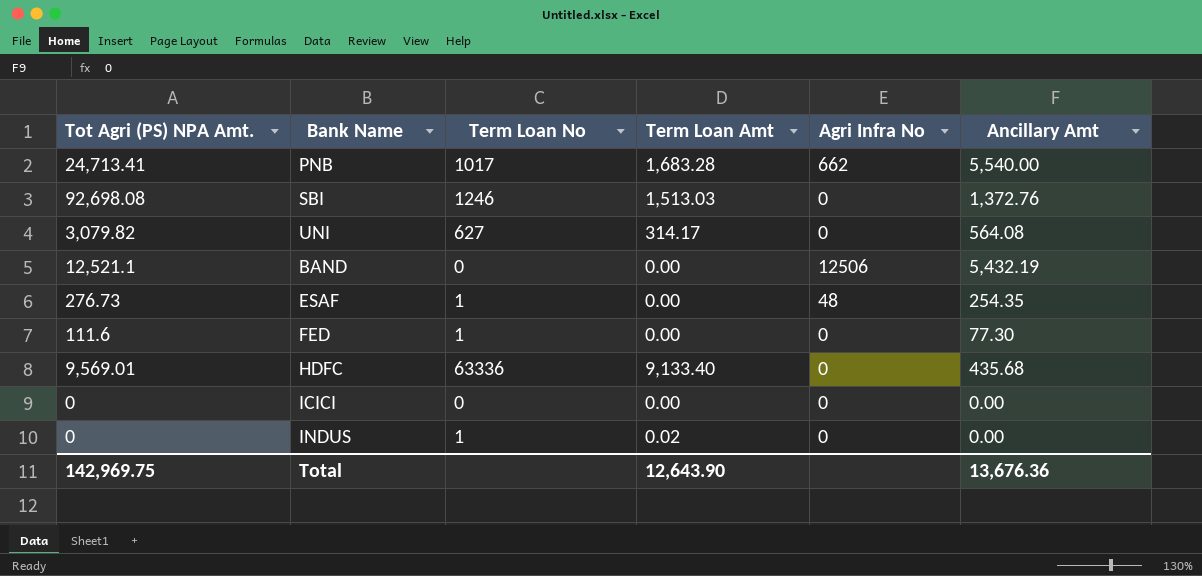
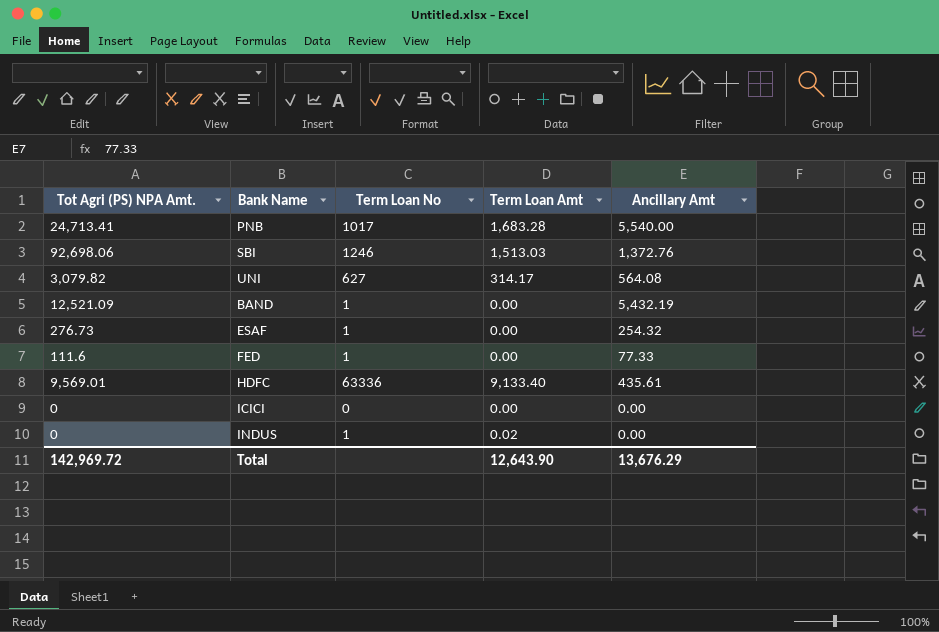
column Agri Infra No | position: 5 -> none
SBI | Tot Agri (PS) NPA Amt.: 92,698.08 -> 92,698.06
BAND | Tot Agri (PS) NPA Amt.: 12,521.1 -> 12,521.09
BAND | Term Loan No: 0 -> 1
ESAF | Ancillary Amt: 254.35 -> 254.32
FED | Ancillary Amt: 77.30 -> 77.33
HDFC | Ancillary Amt: 435.68 -> 435.61
Total | Tot Agri (PS) NPA Amt.: 142,969.75 -> 142,969.72
Total | Ancillary Amt: 13,676.36 -> 13,676.29

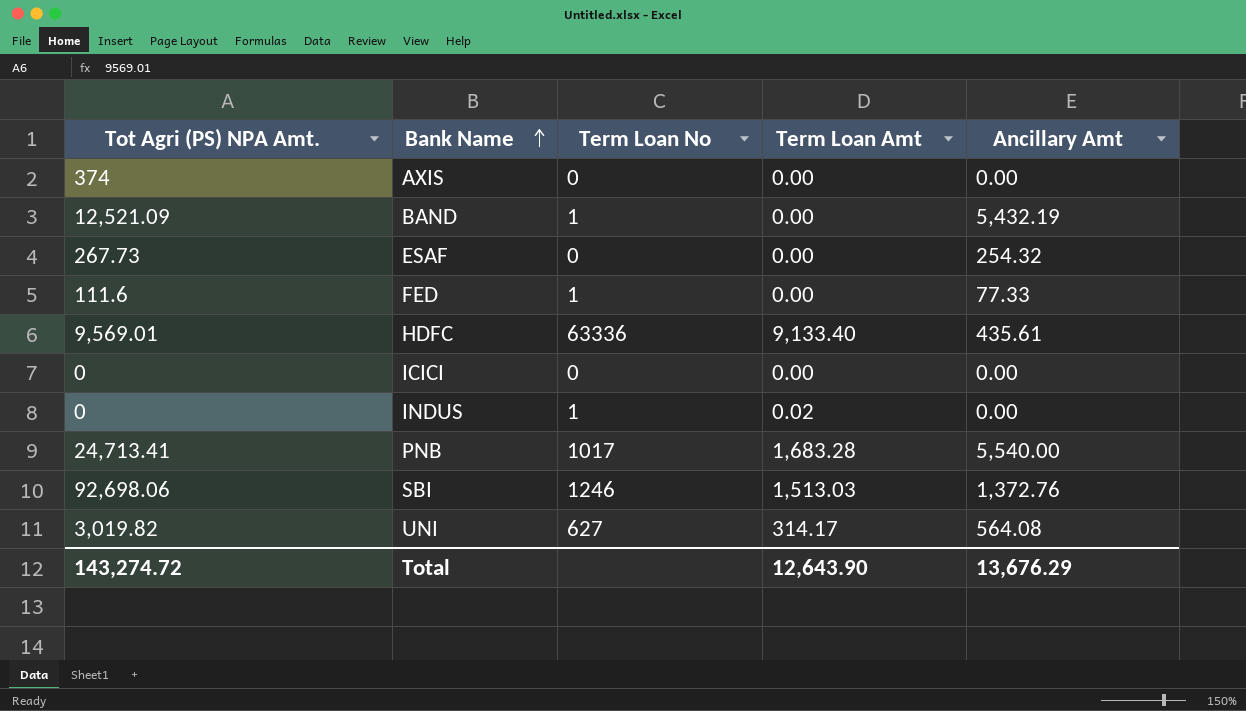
row order: none -> Bank Name ascending
row AXIS: none -> 374 | 0 | 0.00 | 0.00
ESAF | Tot Agri (PS) NPA Amt.: 276.73 -> 267.73
ESAF | Term Loan No: 1 -> 0
UNI | Tot Agri (PS) NPA Amt.: 3,079.82 -> 3,019.82
Total | Tot Agri (PS) NPA Amt.: 142,969.72 -> 143,274.72

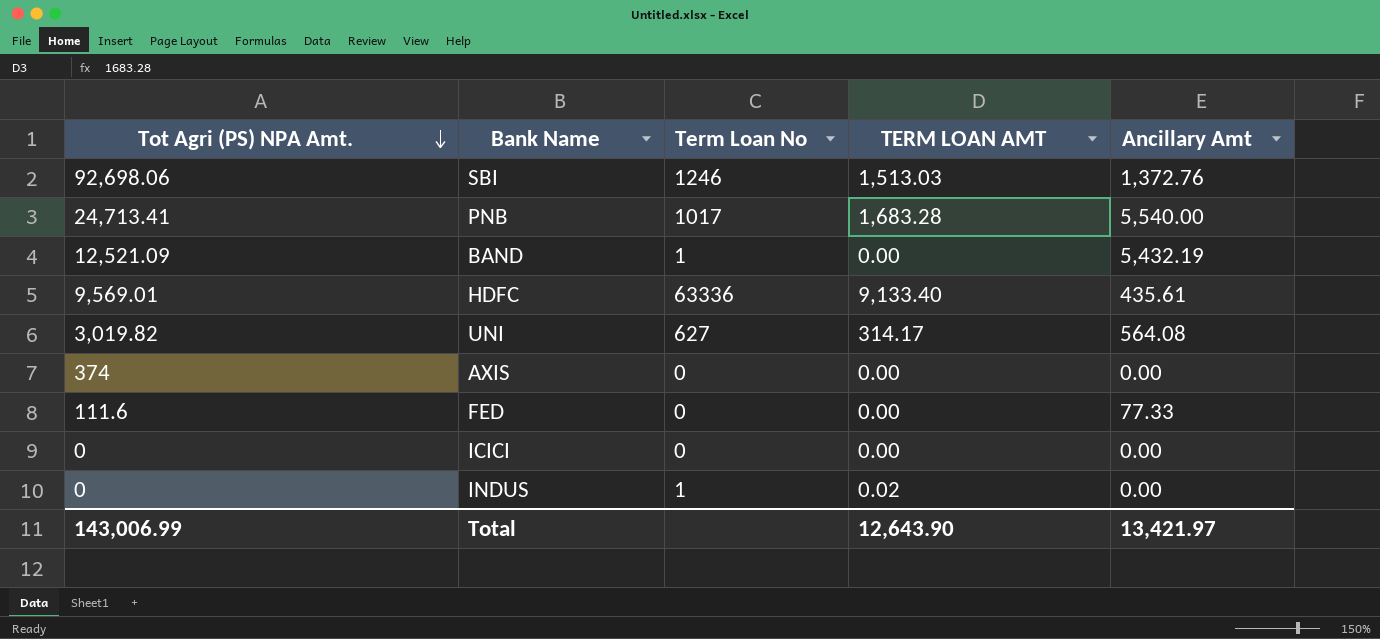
row order: Bank Name ascending -> Tot Agri (PS) NPA Amt. descending
column name: Term Loan Amt -> TERM LOAN AMT
row ESAF: 267.73 | 0 | 0.00 | 254.32 -> none
FED | Term Loan No: 1 -> 0
Total | Tot Agri (PS) NPA Amt.: 143,274.72 -> 143,006.99
Total | Ancillary Amt: 13,676.29 -> 13,421.97

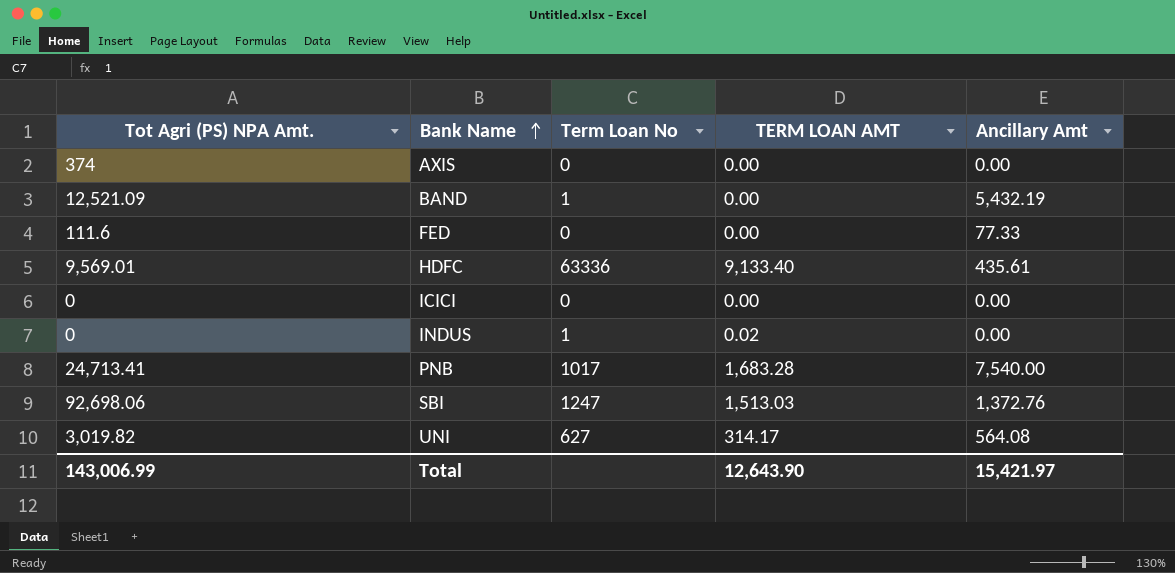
row order: Tot Agri (PS) NPA Amt. descending -> Bank Name ascending
PNB | Ancillary Amt: 5,540.00 -> 7,540.00
SBI | Term Loan No: 1246 -> 1247
Total | Ancillary Amt: 13,421.97 -> 15,421.97

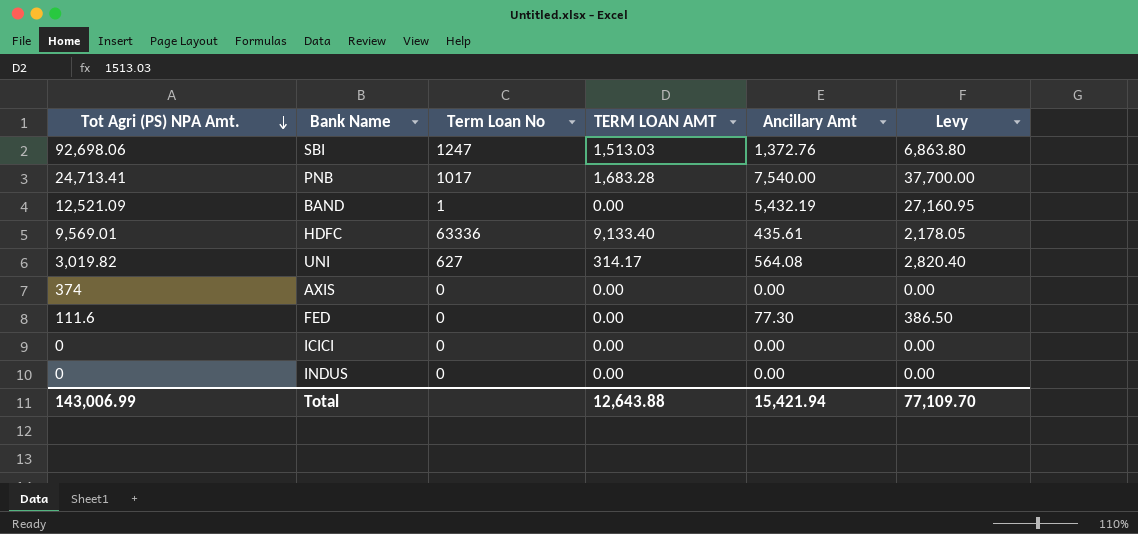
row order: Bank Name ascending -> Tot Agri (PS) NPA Amt. descending
column Levy | formula: none -> [Ancillary Amt] * 5
FED | Ancillary Amt: 77.33 -> 77.30
INDUS | Term Loan No: 1 -> 0
INDUS | TERM LOAN AMT: 0.02 -> 0.00
Total | TERM LOAN AMT: 12,643.90 -> 12,643.88
Total | Ancillary Amt: 15,421.97 -> 15,421.94

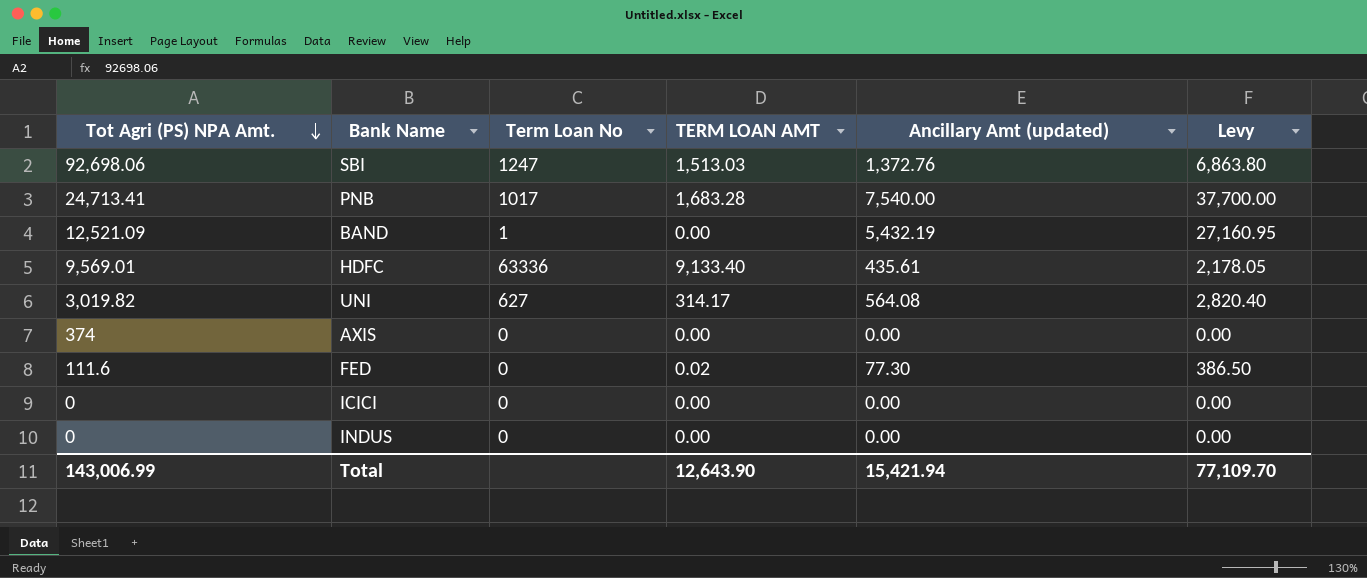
column name: Ancillary Amt -> Ancillary Amt (updated)
FED | TERM LOAN AMT: 0.00 -> 0.02
Total | TERM LOAN AMT: 12,643.88 -> 12,643.90

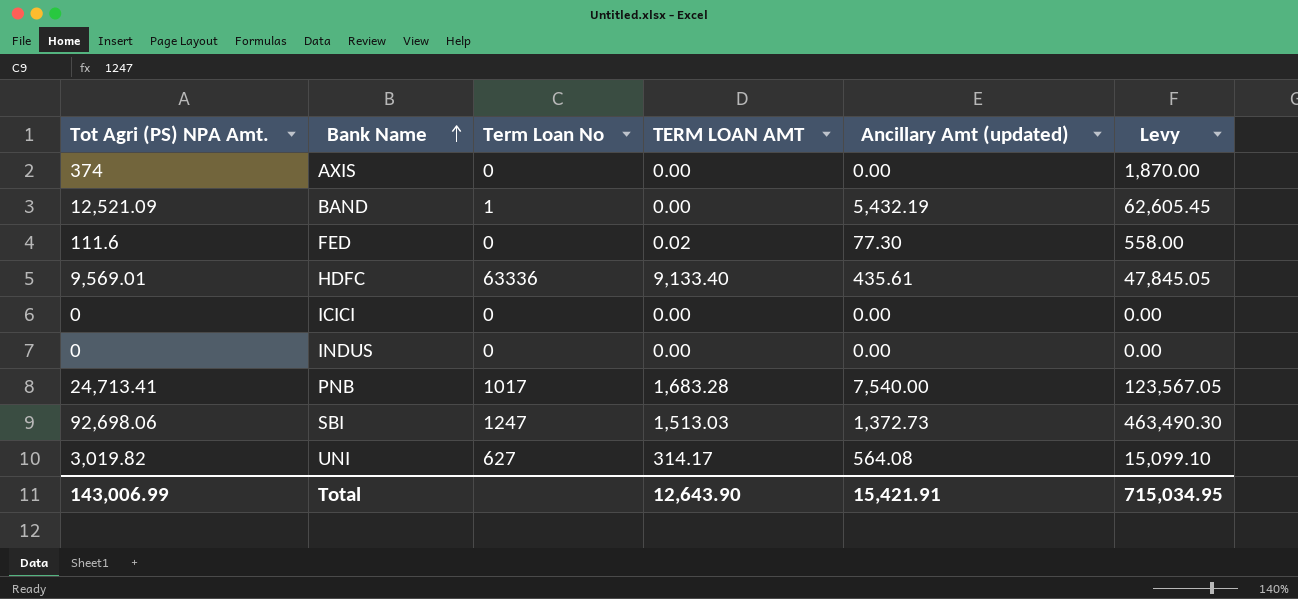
row order: Tot Agri (PS) NPA Amt. descending -> Bank Name ascending
column Levy | formula: [Ancillary Amt (updated)] * 5 -> [Tot Agri (PS) NPA Amt.] * 5
SBI | Ancillary Amt (updated): 1,372.76 -> 1,372.73
Total | Ancillary Amt (updated): 15,421.94 -> 15,421.91
Total | Levy: 77,109.70 -> 715,034.95

